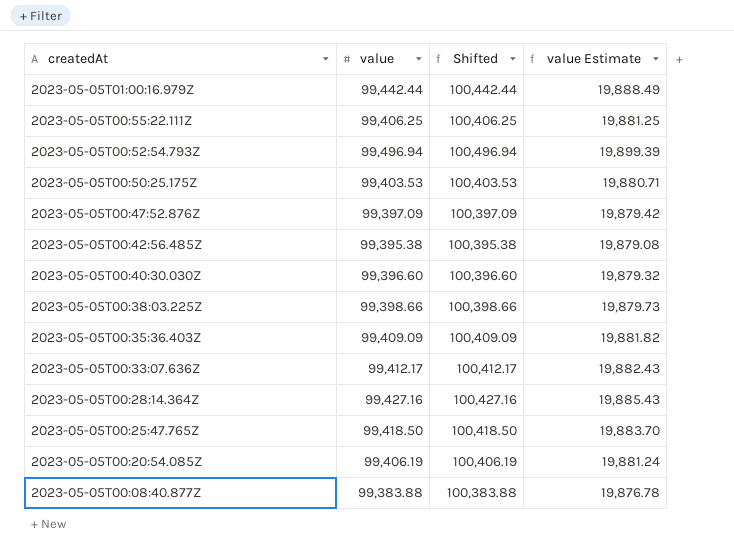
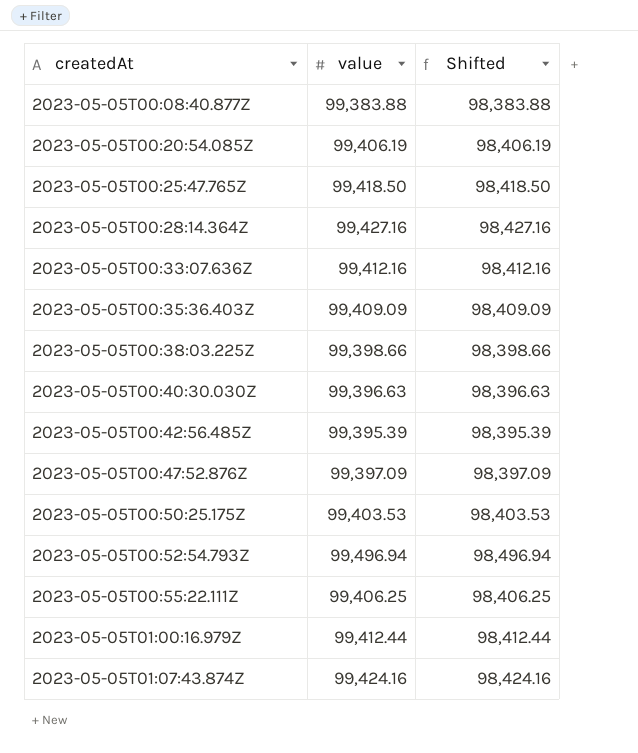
row order: createdAt descending -> createdAt ascending
column value Estimate | formula: [value] * 0.2 -> none
column Shifted | formula: [value] + 1000 -> [value] - 1000
2023-05-05T00:33:07.636Z | value: 99,412.17 -> 99,412.16
2023-05-05T00:40:30.030Z | value: 99,396.60 -> 99,396.63
2023-05-05T00:42:56.485Z | value: 99,395.38 -> 99,395.39
2023-05-05T01:00:16.979Z | value: 99,442.44 -> 99,412.44
row 2023-05-05T01:07:43.874Z: none -> 99,424.16 | 98,424.16

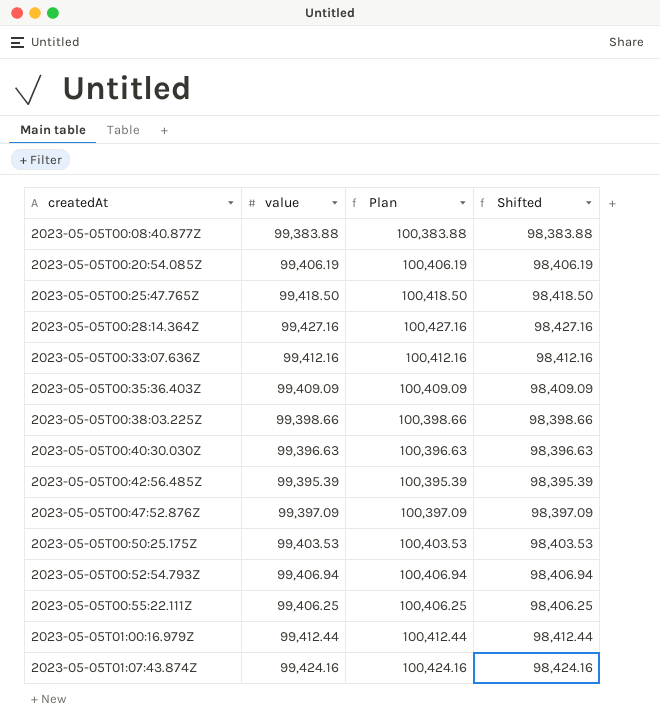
column Plan | formula: none -> [value] + 1000
2023-05-05T00:52:54.793Z | value: 99,496.94 -> 99,406.94
2023-05-05T00:52:54.793Z | Shifted: 98,496.94 -> 98,406.94

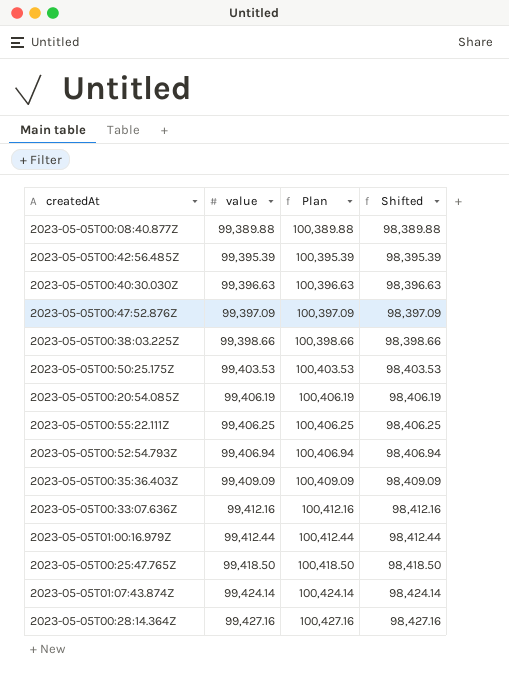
row order: createdAt ascending -> value ascending
2023-05-05T00:08:40.877Z | value: 99,383.88 -> 99,389.88
2023-05-05T00:08:40.877Z | Plan: 100,383.88 -> 100,389.88
2023-05-05T00:08:40.877Z | Shifted: 98,383.88 -> 98,389.88
2023-05-05T01:07:43.874Z | value: 99,424.16 -> 99,424.14
2023-05-05T01:07:43.874Z | Plan: 100,424.16 -> 100,424.14
2023-05-05T01:07:43.874Z | Shifted: 98,424.16 -> 98,424.14

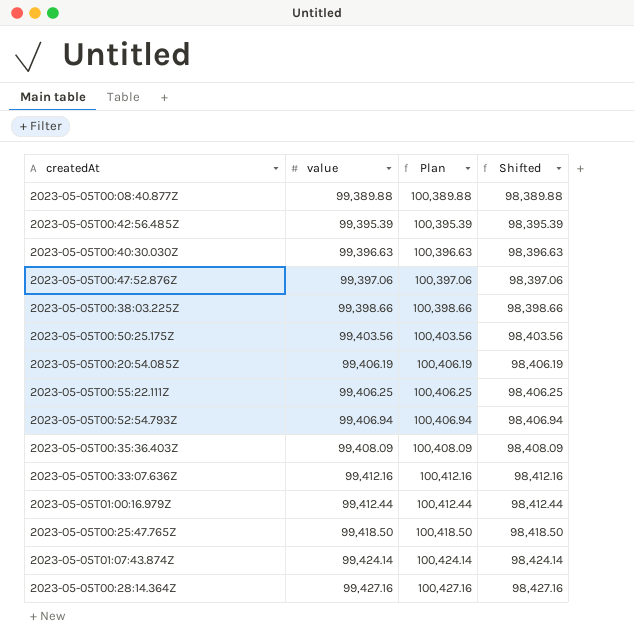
2023-05-05T00:47:52.876Z | value: 99,397.09 -> 99,397.06
2023-05-05T00:47:52.876Z | Plan: 100,397.09 -> 100,397.06
2023-05-05T00:47:52.876Z | Shifted: 98,397.09 -> 98,397.06
2023-05-05T00:50:25.175Z | value: 99,403.53 -> 99,403.56
2023-05-05T00:50:25.175Z | Plan: 100,403.53 -> 100,403.56
2023-05-05T00:50:25.175Z | Shifted: 98,403.53 -> 98,403.56
2023-05-05T00:35:36.403Z | value: 99,409.09 -> 99,408.09
2023-05-05T00:35:36.403Z | Plan: 100,409.09 -> 100,408.09
2023-05-05T00:35:36.403Z | Shifted: 98,409.09 -> 98,408.09

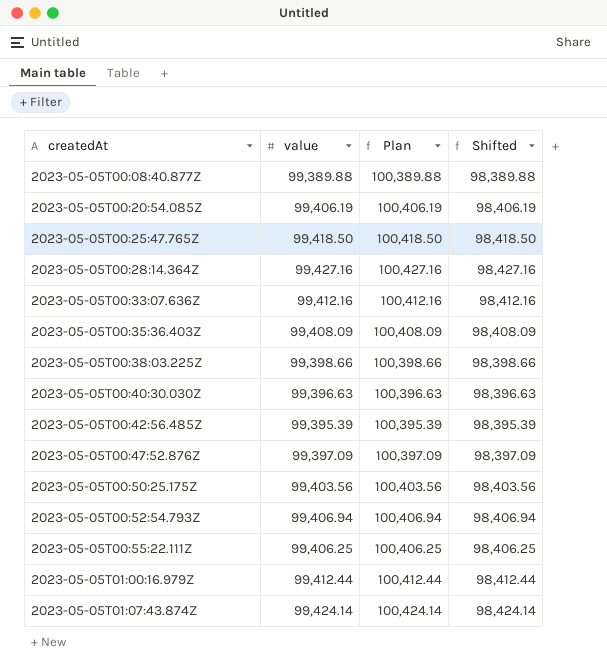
row order: value ascending -> createdAt ascending
2023-05-05T00:47:52.876Z | value: 99,397.06 -> 99,397.09
2023-05-05T00:47:52.876Z | Plan: 100,397.06 -> 100,397.09
2023-05-05T00:47:52.876Z | Shifted: 98,397.06 -> 98,397.09

